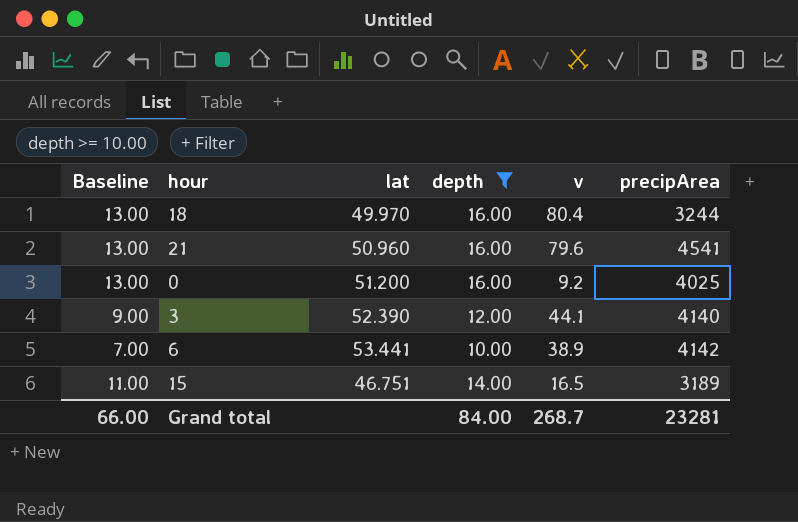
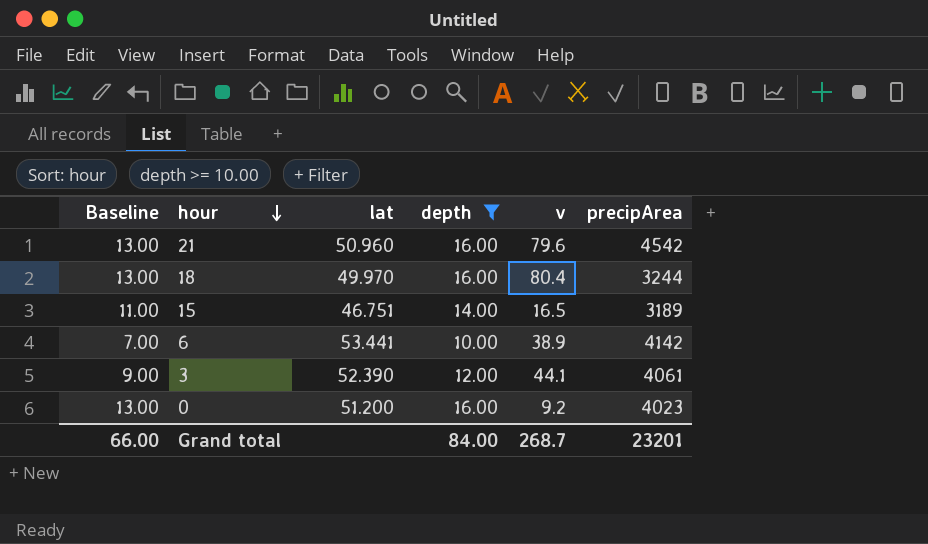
row order: none -> hour descending
21 | precipArea: 4541 -> 4542
3 | precipArea: 4140 -> 4061
0 | precipArea: 4025 -> 4023
Grand total | precipArea: 23281 -> 23201

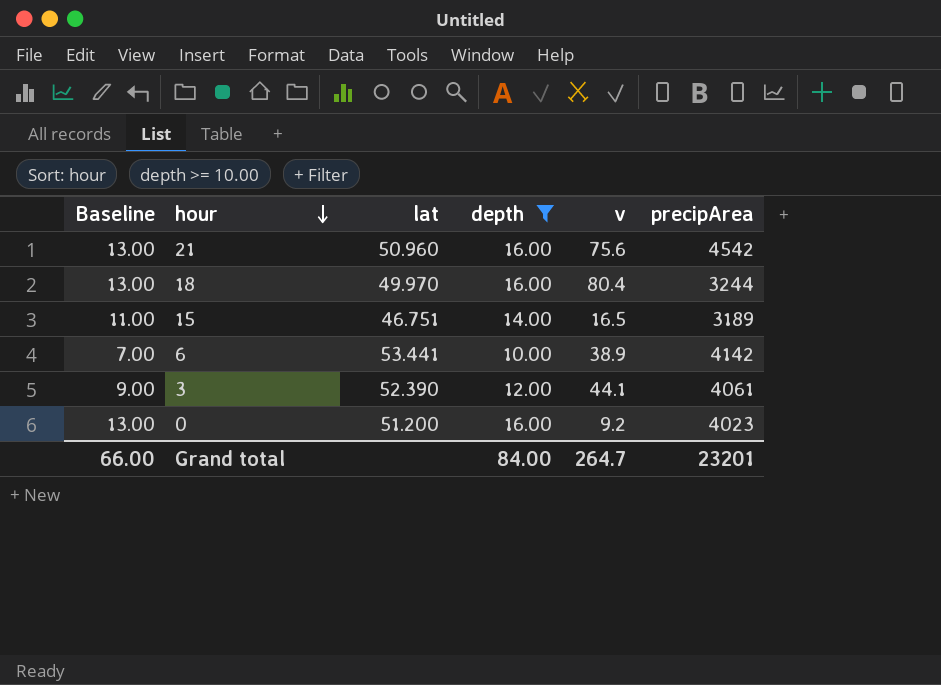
21 | v: 79.6 -> 75.6
Grand total | v: 268.7 -> 264.7

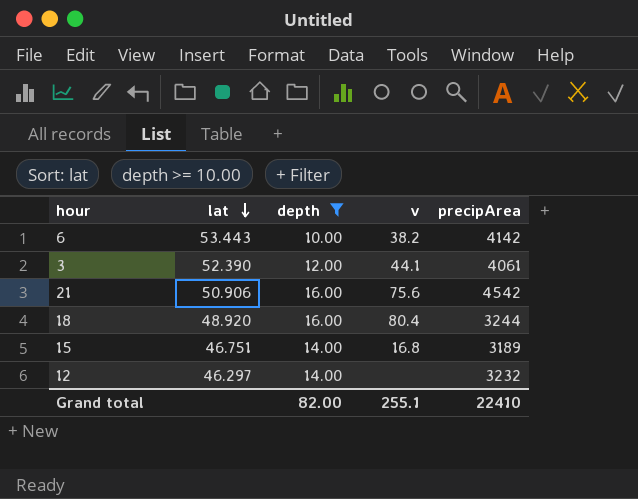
row order: hour descending -> lat descending
column Baseline | formula: [depth] - 3 -> none
row 0: 13.00 | 51.200 | 16.00 | 9.2 | 4023 -> none
6 | lat: 53.441 -> 53.443
6 | v: 38.9 -> 38.2
21 | lat: 50.960 -> 50.906
18 | lat: 49.970 -> 48.920
15 | v: 16.5 -> 16.8
row 12: none -> 46.297 | 14.00 | none | 3232
Grand total | depth: 84.00 -> 82.00
Grand total | v: 264.7 -> 255.1
Grand total | precipArea: 23201 -> 22410

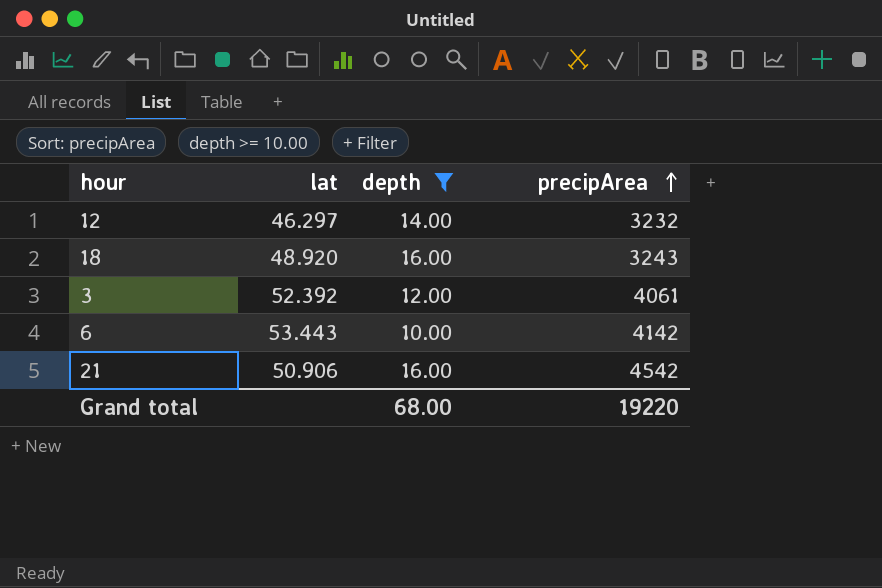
row order: lat descending -> precipArea ascending
column v | position: 4 -> none
row 15: 46.751 | 14.00 | 16.8 | 3189 -> none
18 | precipArea: 3244 -> 3243
3 | lat: 52.390 -> 52.392
Grand total | depth: 82.00 -> 68.00
Grand total | precipArea: 22410 -> 19220

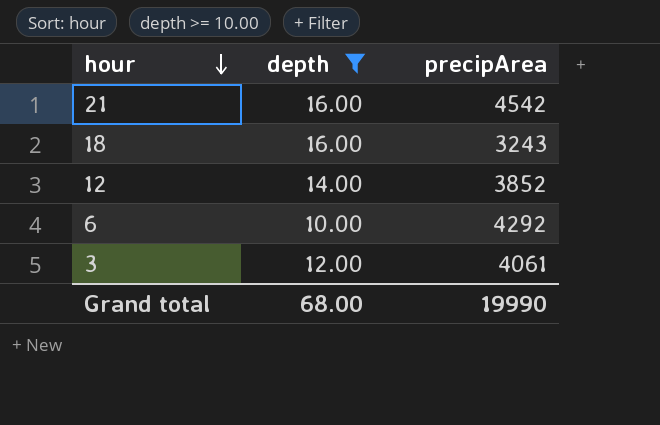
row order: precipArea ascending -> hour descending
column lat | position: 2 -> none
12 | precipArea: 3232 -> 3852
6 | precipArea: 4142 -> 4292
Grand total | precipArea: 19220 -> 19990

